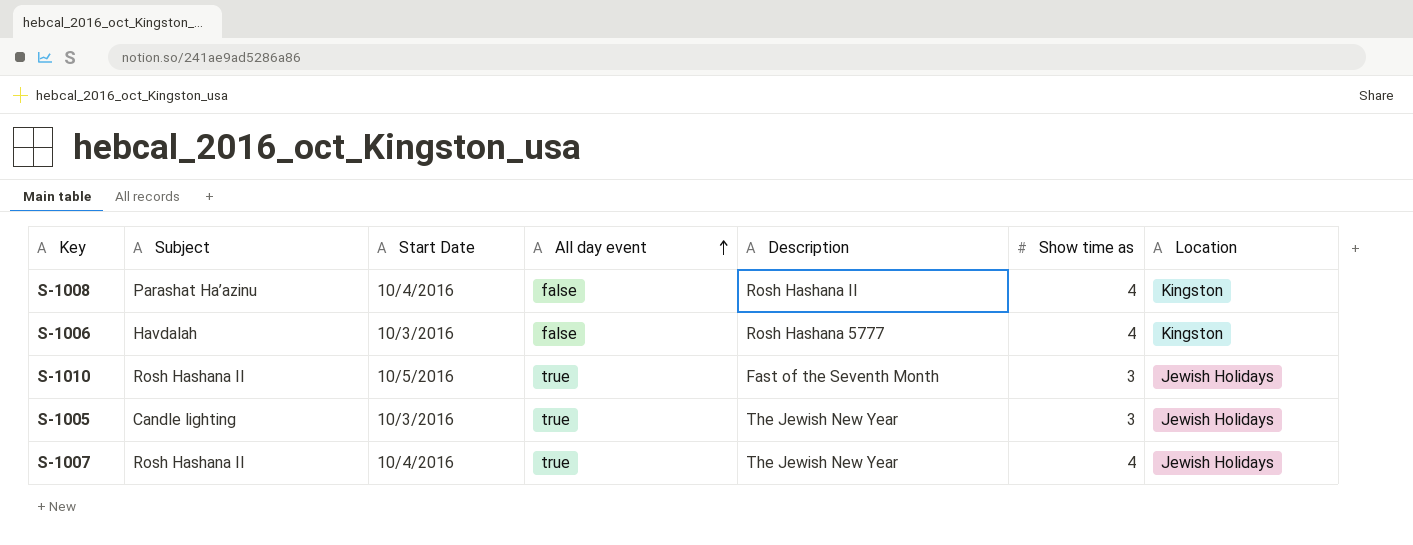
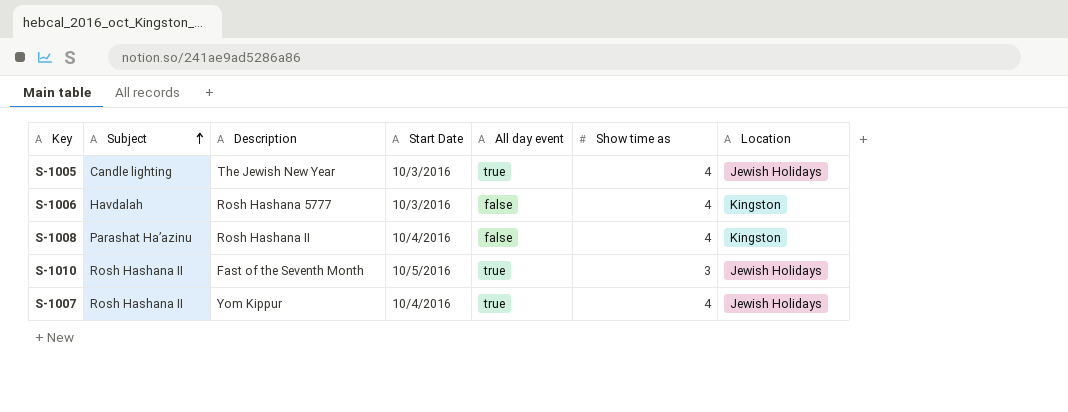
row order: All day event ascending -> Subject ascending
column Description | position: 5 -> 3
S-1005 | Show time as: 3 -> 4
S-1007 | Description: The Jewish New Year -> Yom Kippur

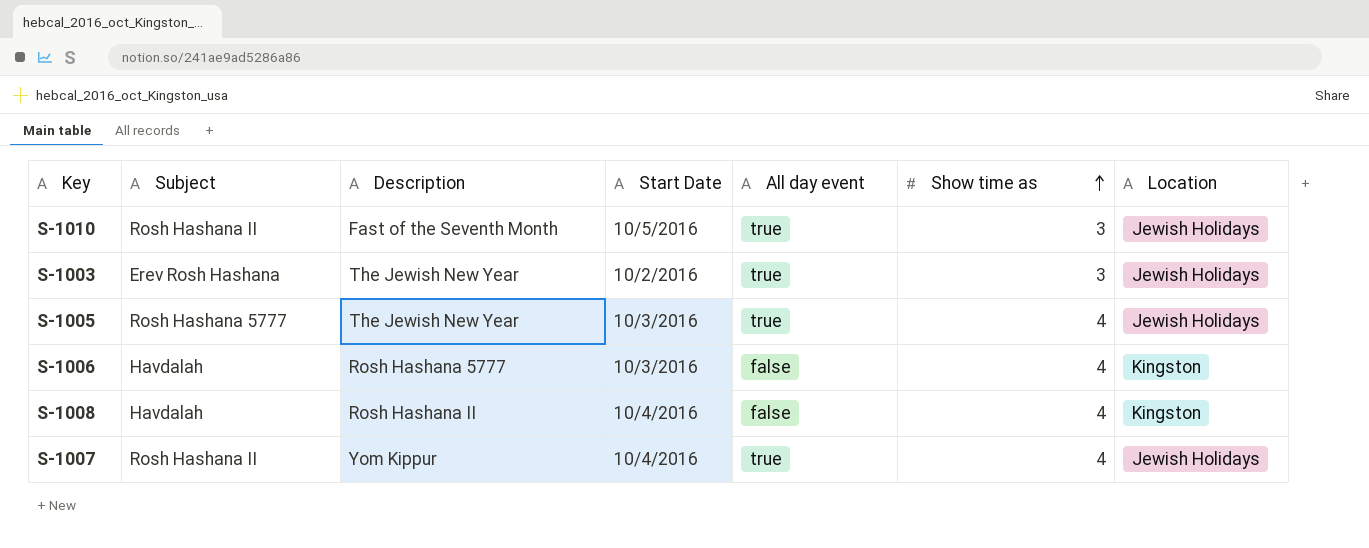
row order: Subject ascending -> Show time as ascending
row S-1003: none -> Erev Rosh Hashana | The Jewish New Year | 10/2/2016 | true | 3 | Jewish Holidays
S-1005 | Subject: Candle lighting -> Rosh Hashana 5777
S-1008 | Subject: Parashat Ha’azinu -> Havdalah

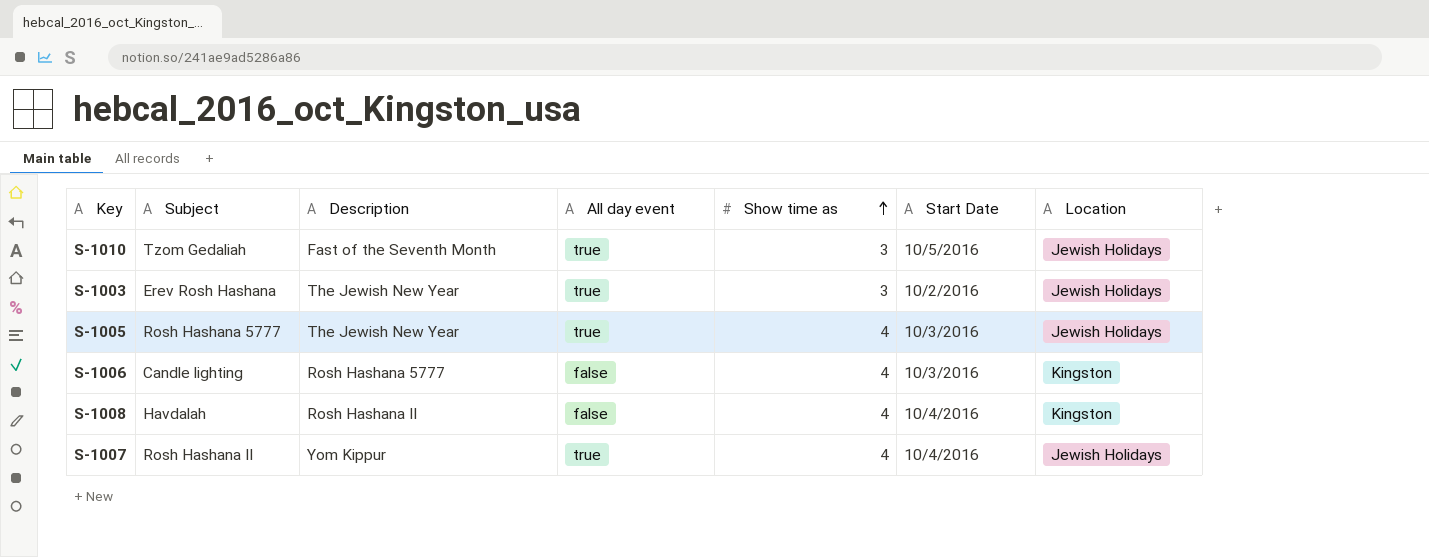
column Start Date | position: 4 -> 6
S-1010 | Subject: Rosh Hashana II -> Tzom Gedaliah
S-1006 | Subject: Havdalah -> Candle lighting

